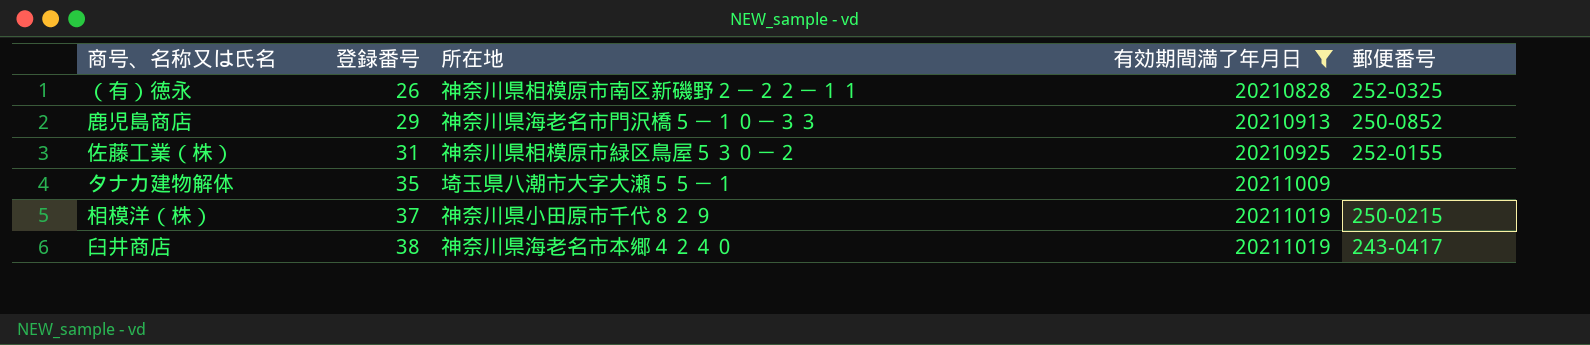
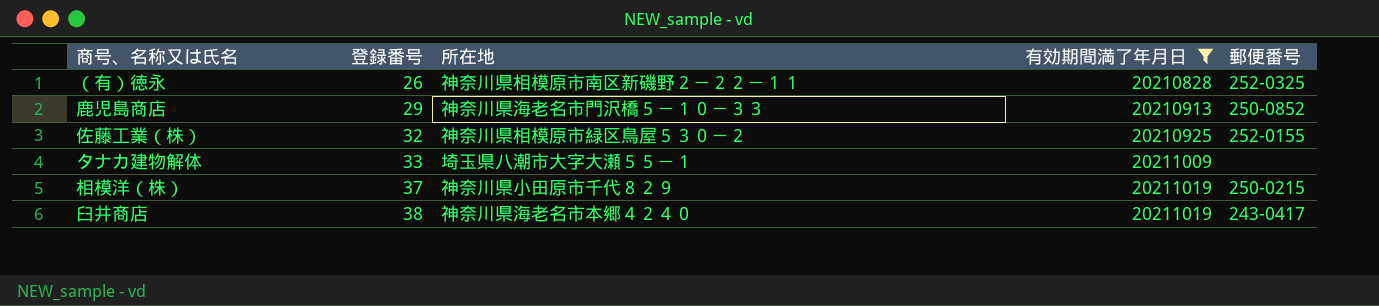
佐藤工業（株） | 登録番号: 31 -> 32
タナカ建物解体 | 登録番号: 35 -> 33

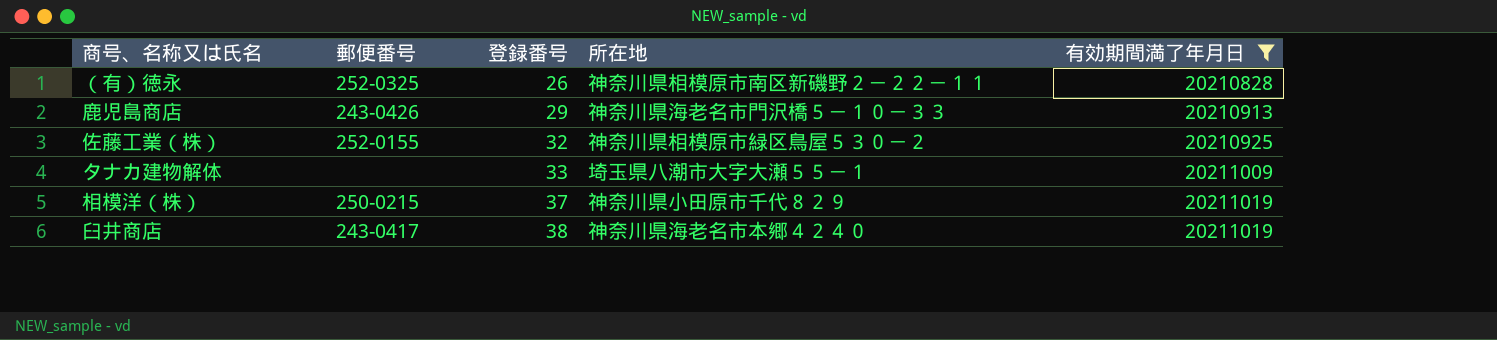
column 郵便番号 | position: 5 -> 2
鹿児島商店 | 郵便番号: 250-0852 -> 243-0426

